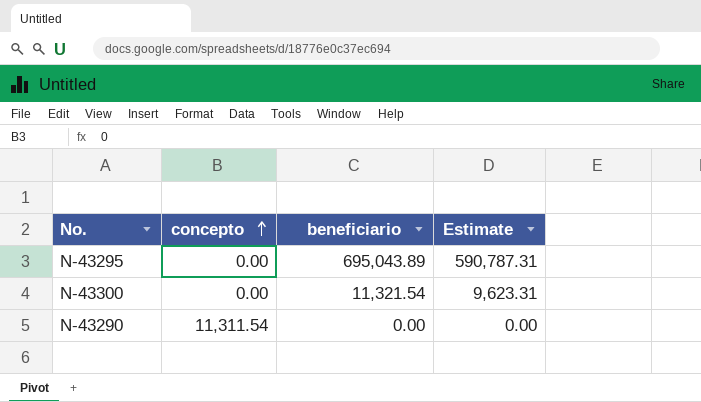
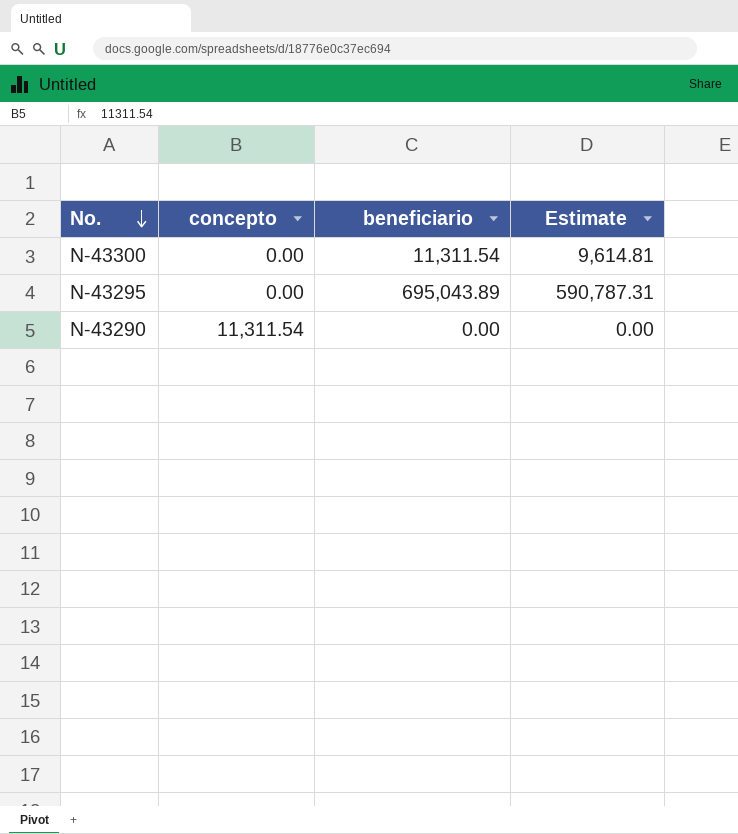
row order: concepto ascending -> No. descending
N-43300 | beneficiario: 11,321.54 -> 11,311.54
N-43300 | Estimate: 9,623.31 -> 9,614.81

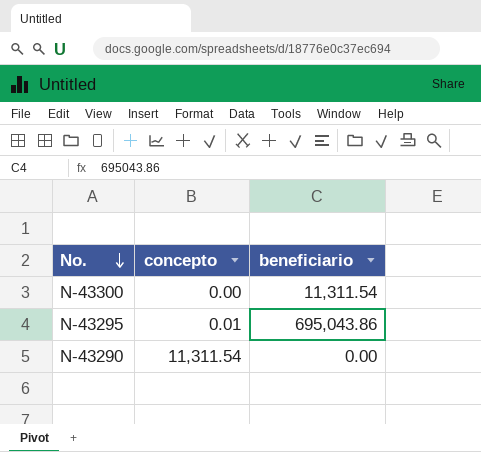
column Estimate | formula: [beneficiario] * 0.85 -> none
N-43295 | concepto: 0.00 -> 0.01
N-43295 | beneficiario: 695,043.89 -> 695,043.86

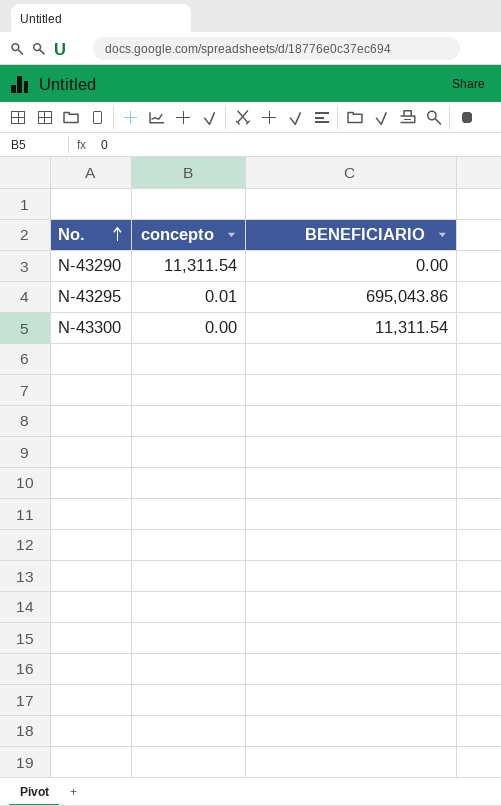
row order: No. descending -> No. ascending
column name: beneficiario -> BENEFICIARIO

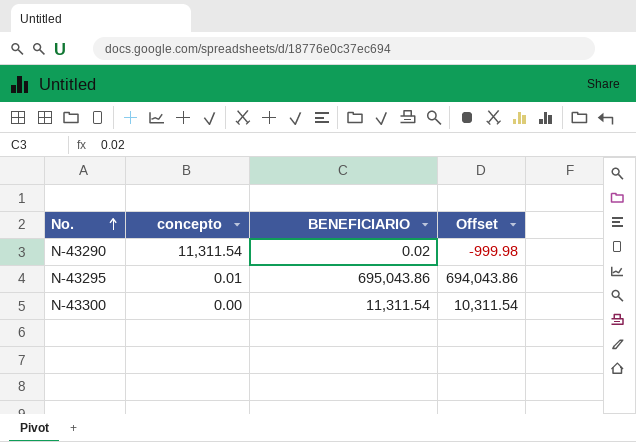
column Offset | formula: none -> [BENEFICIARIO] - 1000
N-43290 | BENEFICIARIO: 0.00 -> 0.02

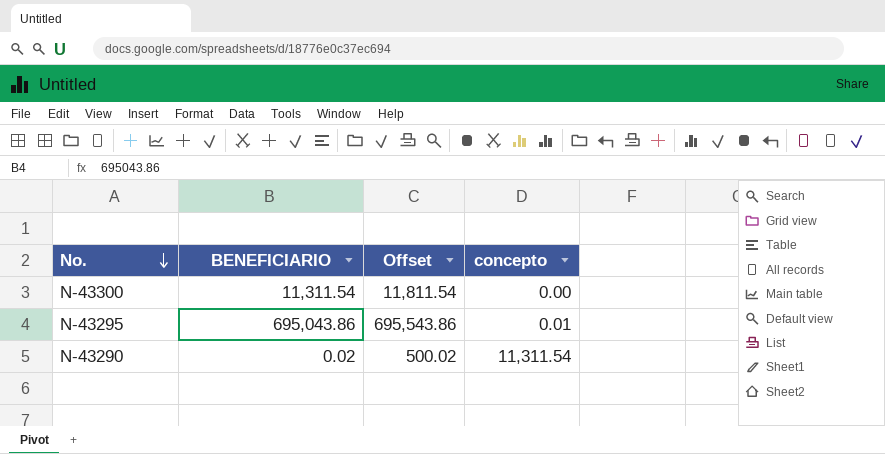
row order: No. ascending -> No. descending
column Offset | formula: [BENEFICIARIO] - 1000 -> [BENEFICIARIO] + 500
column concepto | position: 2 -> 4

